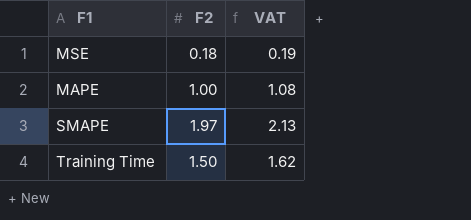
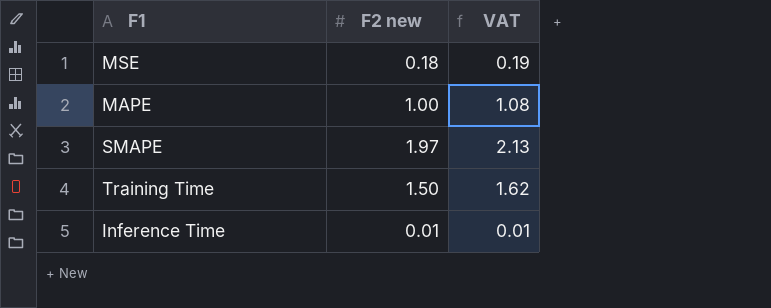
column name: F2 -> F2 new
row Inference Time: none -> 0.01 | 0.01

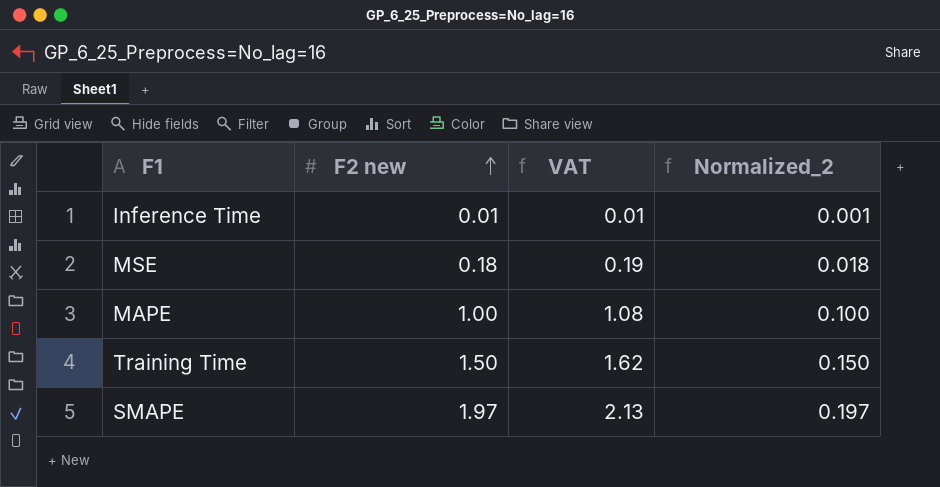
row order: none -> F2 new ascending
column Normalized_2 | formula: none -> [F2 new] * 0.1

